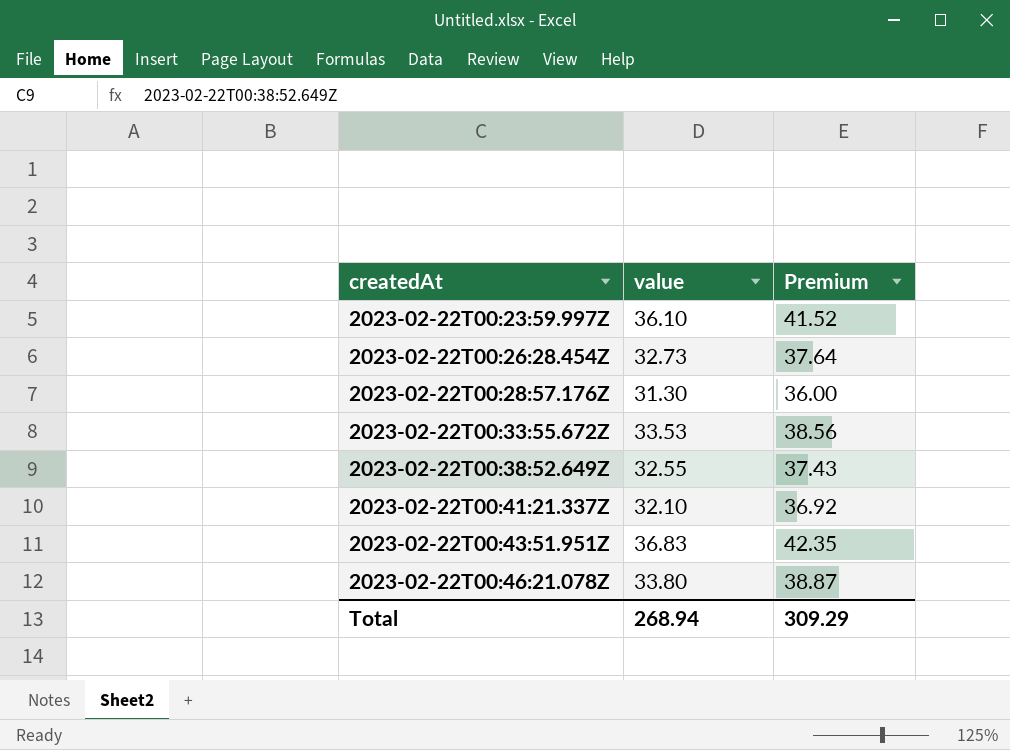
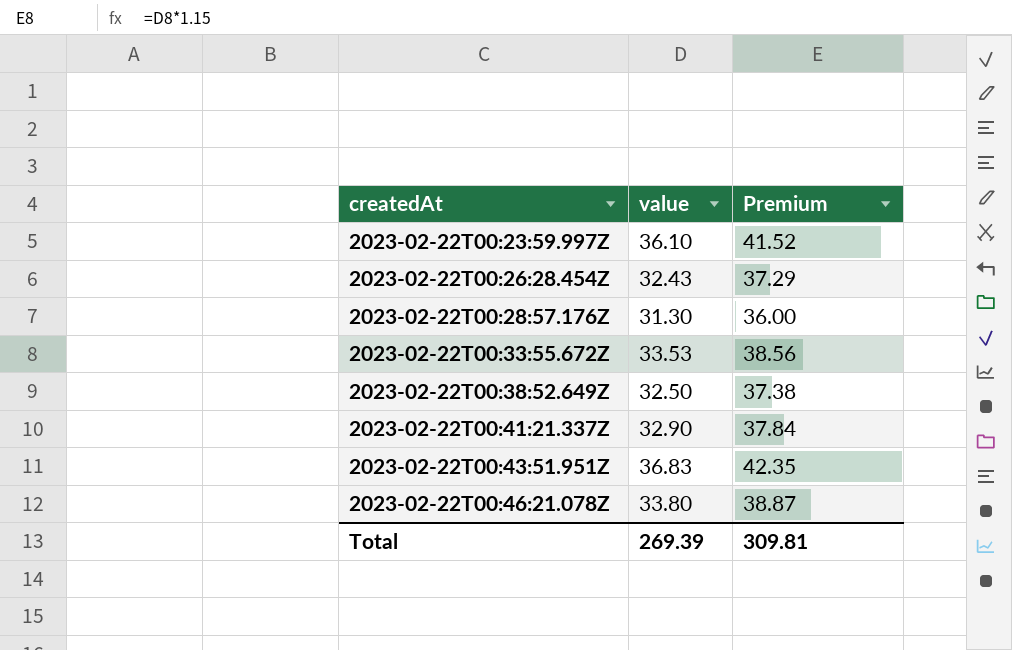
2023-02-22T00:26:28.454Z | value: 32.73 -> 32.43
2023-02-22T00:26:28.454Z | Premium: 37.64 -> 37.29
2023-02-22T00:38:52.649Z | value: 32.55 -> 32.50
2023-02-22T00:38:52.649Z | Premium: 37.43 -> 37.38
2023-02-22T00:41:21.337Z | value: 32.10 -> 32.90
2023-02-22T00:41:21.337Z | Premium: 36.92 -> 37.84
Total | value: 268.94 -> 269.39
Total | Premium: 309.29 -> 309.81

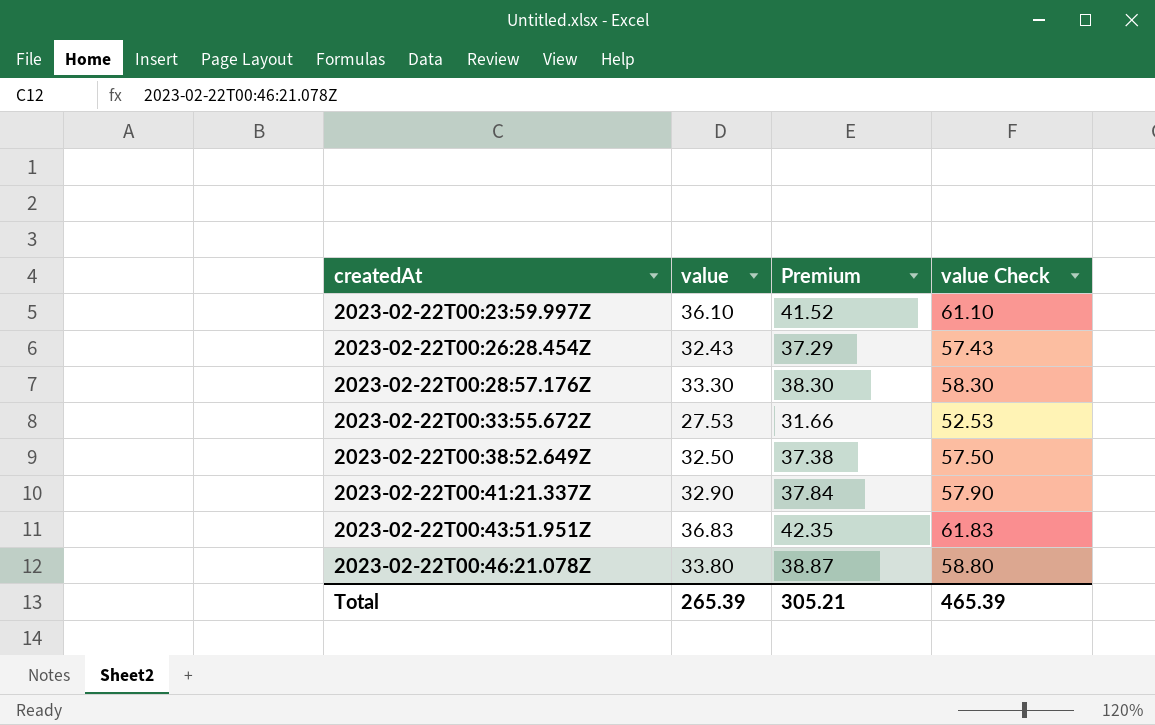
column value Check | formula: none -> [value] + 25
2023-02-22T00:28:57.176Z | value: 31.30 -> 33.30
2023-02-22T00:28:57.176Z | Premium: 36.00 -> 38.30
2023-02-22T00:33:55.672Z | value: 33.53 -> 27.53
2023-02-22T00:33:55.672Z | Premium: 38.56 -> 31.66
Total | value: 269.39 -> 265.39
Total | Premium: 309.81 -> 305.21

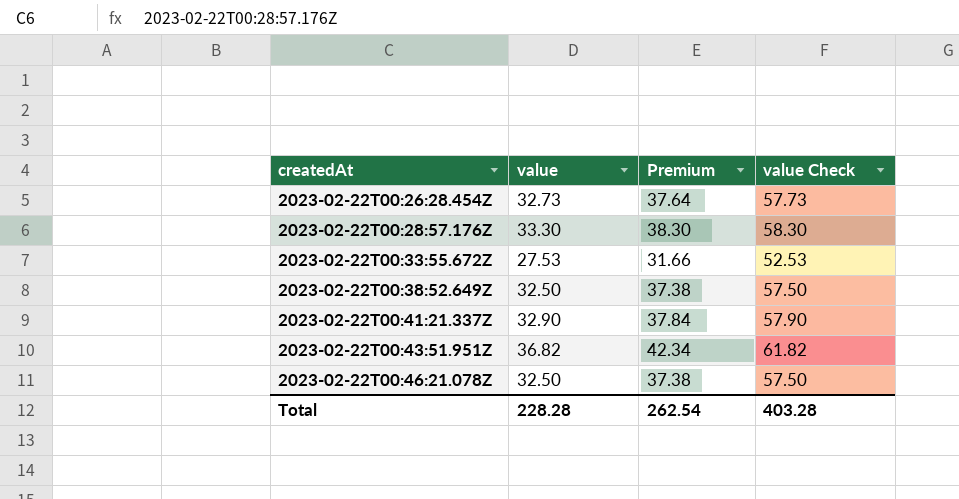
row 2023-02-22T00:23:59.997Z: 36.10 | 41.52 | 61.10 -> none
2023-02-22T00:26:28.454Z | value: 32.43 -> 32.73
2023-02-22T00:26:28.454Z | Premium: 37.29 -> 37.64
2023-02-22T00:26:28.454Z | value Check: 57.43 -> 57.73
2023-02-22T00:43:51.951Z | value: 36.83 -> 36.82
2023-02-22T00:43:51.951Z | Premium: 42.35 -> 42.34
2023-02-22T00:43:51.951Z | value Check: 61.83 -> 61.82
2023-02-22T00:46:21.078Z | value: 33.80 -> 32.50
2023-02-22T00:46:21.078Z | Premium: 38.87 -> 37.38
2023-02-22T00:46:21.078Z | value Check: 58.80 -> 57.50
Total | value: 265.39 -> 228.28
Total | Premium: 305.21 -> 262.54
Total | value Check: 465.39 -> 403.28

